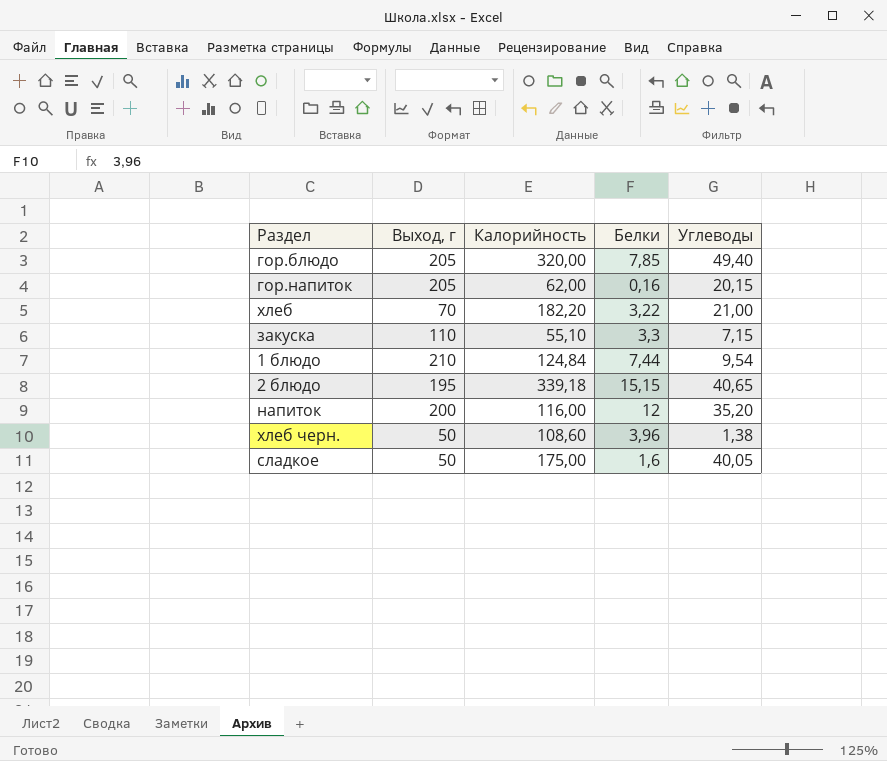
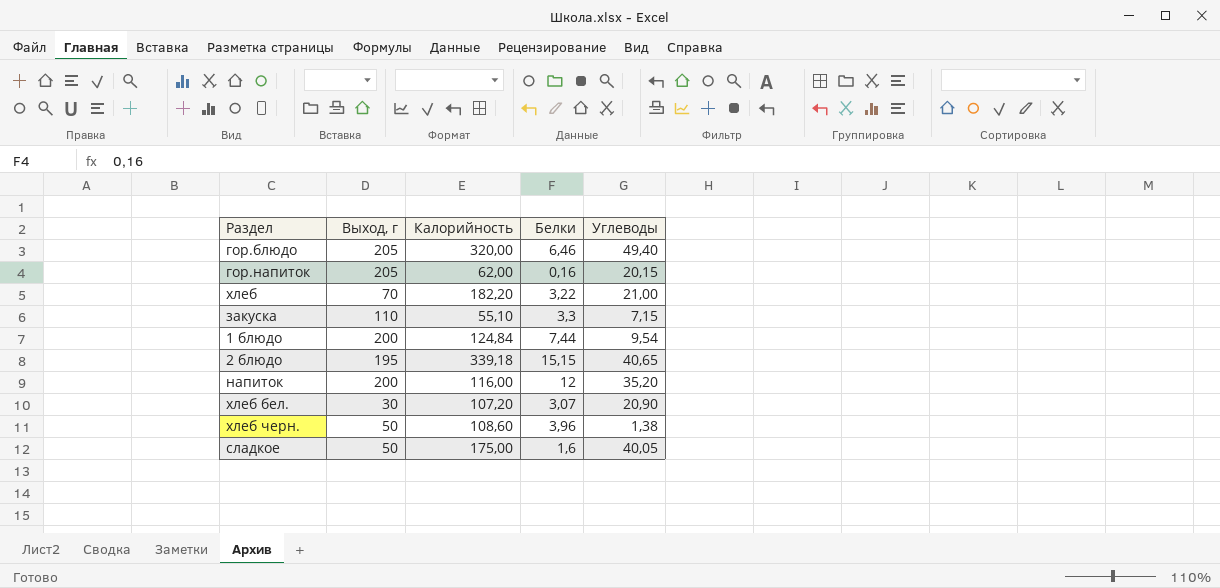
гор.блюдо | Белки: 7,85 -> 6,46
1 блюдо | Выход, г: 210 -> 200
row хлеб бел.: none -> 30 | 107,20 | 3,07 | 20,90

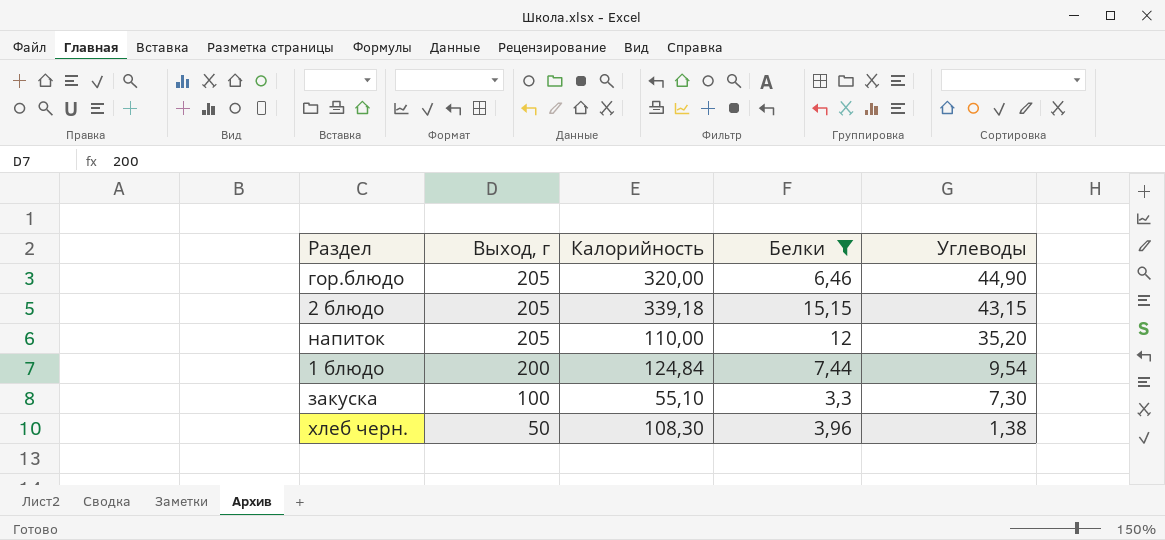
filter: none -> Белки >= 3,3
row order: none -> Выход, г descending
гор.блюдо | Углеводы: 49,40 -> 44,90
2 блюдо | Выход, г: 195 -> 205
2 блюдо | Углеводы: 40,65 -> 43,15
напиток | Выход, г: 200 -> 205
напиток | Калорийность: 116,00 -> 110,00
закуска | Выход, г: 110 -> 100
закуска | Углеводы: 7,15 -> 7,30
хлеб черн. | Калорийность: 108,60 -> 108,30

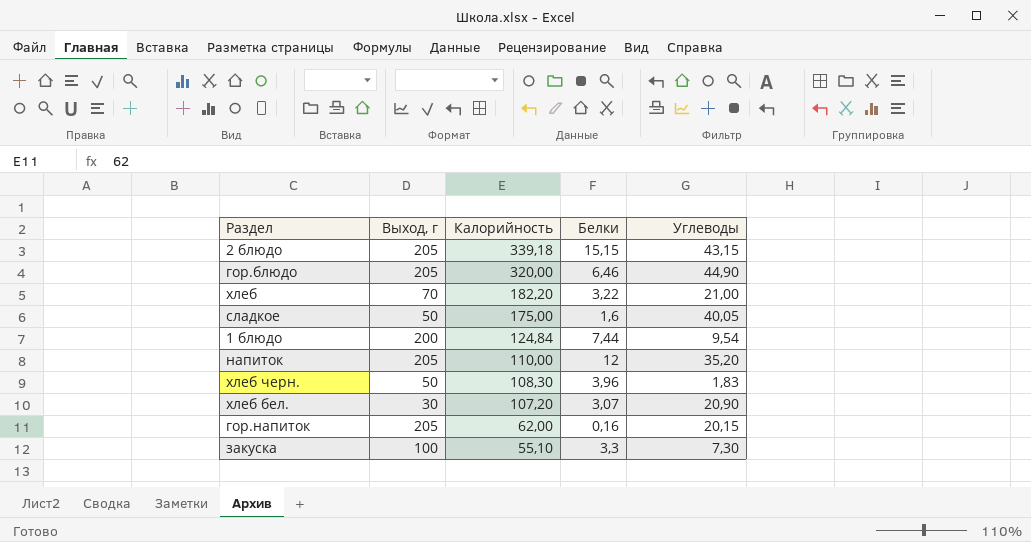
filter: Белки >= 3,3 -> none
row order: Выход, г descending -> Калорийность descending
хлеб черн. | Углеводы: 1,38 -> 1,83

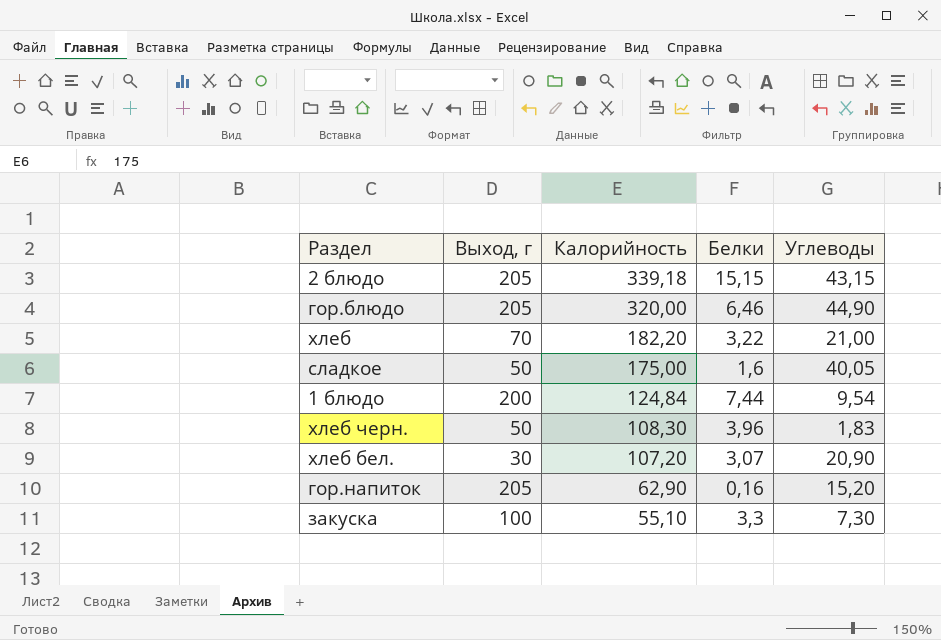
row напиток: 205 | 110,00 | 12 | 35,20 -> none
гор.напиток | Калорийность: 62,00 -> 62,90
гор.напиток | Углеводы: 20,15 -> 15,20

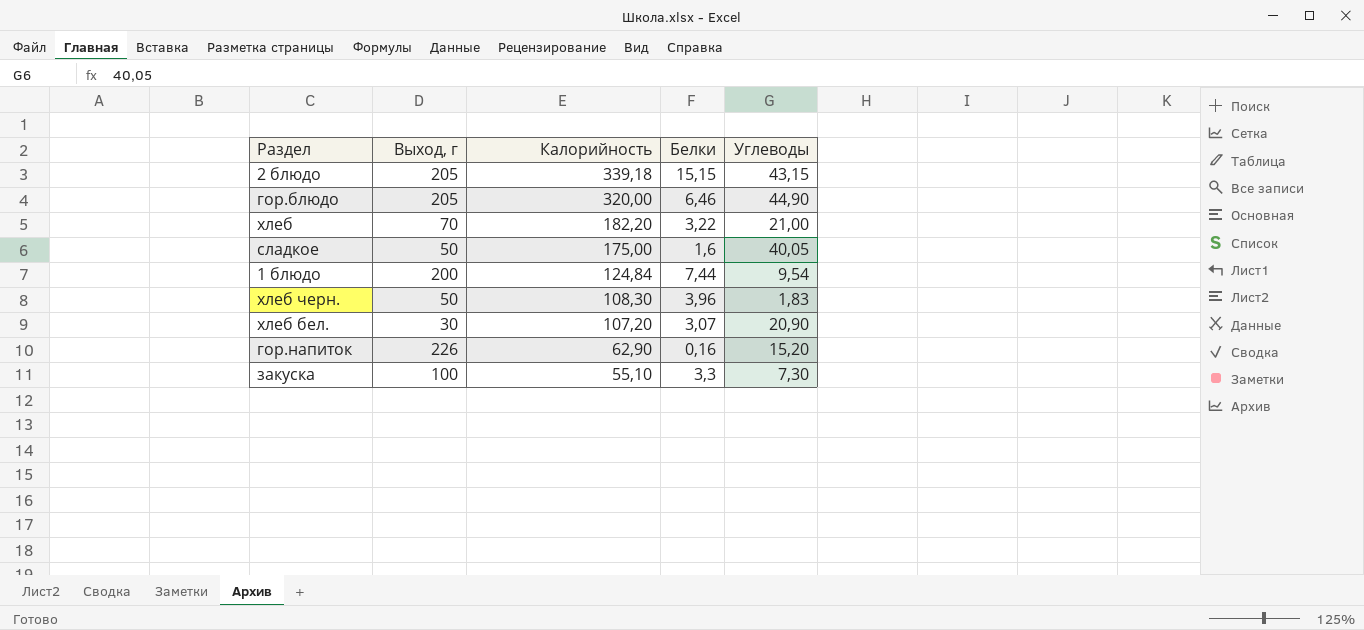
гор.напиток | Выход, г: 205 -> 226

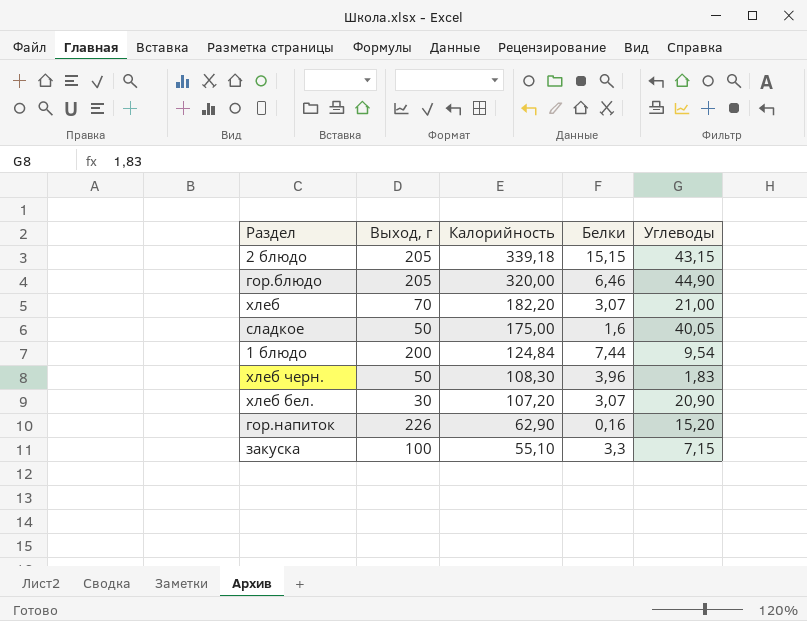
хлеб | Белки: 3,22 -> 3,07
закуска | Углеводы: 7,30 -> 7,15

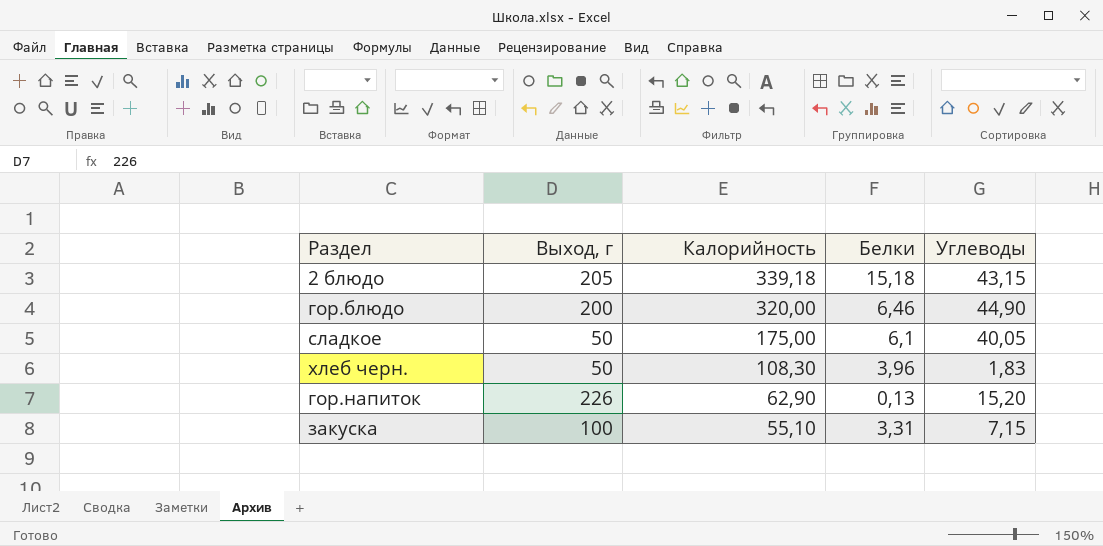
row хлеб: 70 | 182,20 | 3,07 | 21,00 -> none
row 1 блюдо: 200 | 124,84 | 7,44 | 9,54 -> none
row хлеб бел.: 30 | 107,20 | 3,07 | 20,90 -> none
2 блюдо | Белки: 15,15 -> 15,18
гор.блюдо | Выход, г: 205 -> 200
сладкое | Белки: 1,6 -> 6,1
гор.напиток | Белки: 0,16 -> 0,13
закуска | Белки: 3,3 -> 3,31

